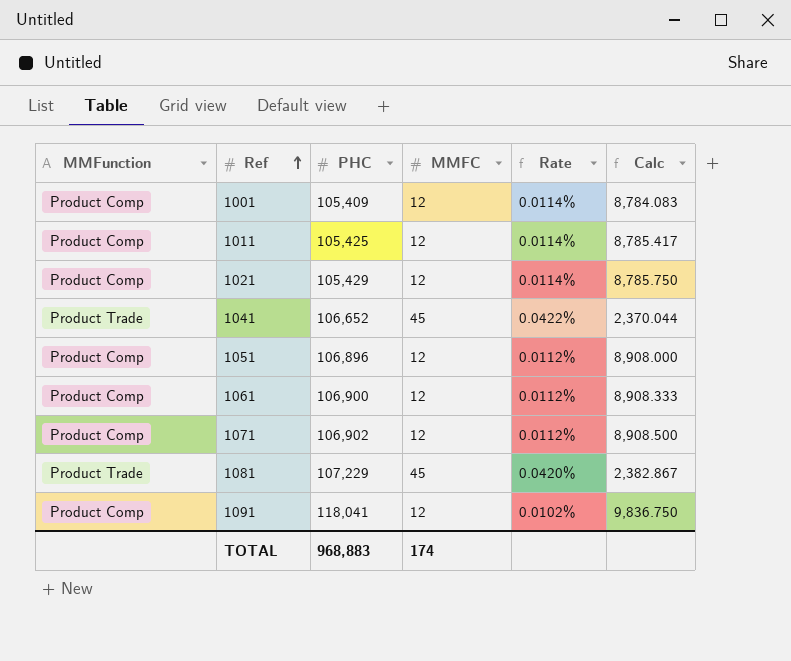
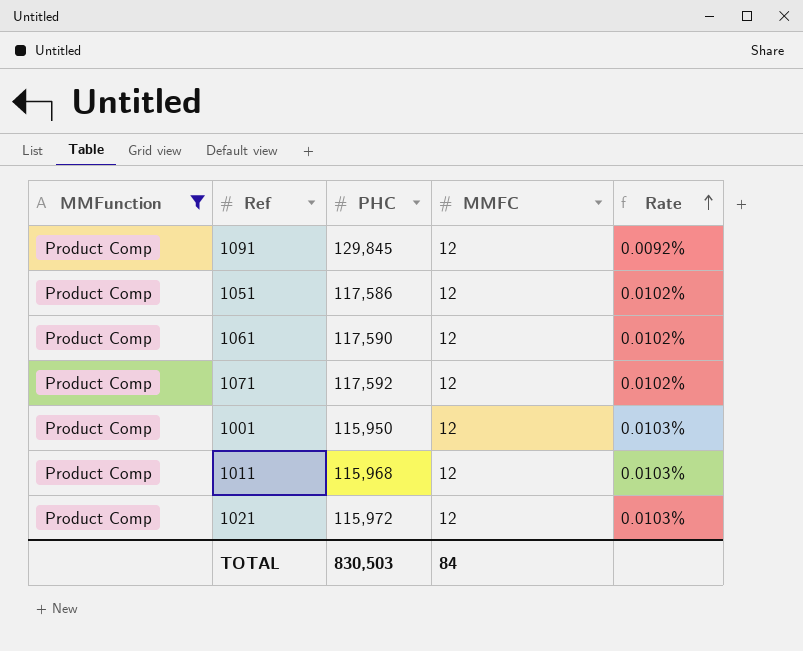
filter: none -> MMFunction = Product Comp
row order: Ref ascending -> Rate ascending
column Calc | formula: [PHC] / [MMFC] -> none
1091 | PHC: 118,041 -> 129,845
1091 | Rate: 0.0102% -> 0.0092%
1051 | PHC: 106,896 -> 117,586
1051 | Rate: 0.0112% -> 0.0102%
1061 | PHC: 106,900 -> 117,590
1061 | Rate: 0.0112% -> 0.0102%
1071 | PHC: 106,902 -> 117,592
1071 | Rate: 0.0112% -> 0.0102%
1001 | PHC: 105,409 -> 115,950
1001 | Rate: 0.0114% -> 0.0103%
1011 | PHC: 105,425 -> 115,968
1011 | Rate: 0.0114% -> 0.0103%
1021 | PHC: 105,429 -> 115,972
1021 | Rate: 0.0114% -> 0.0103%
TOTAL | PHC: 968,883 -> 830,503
TOTAL | MMFC: 174 -> 84

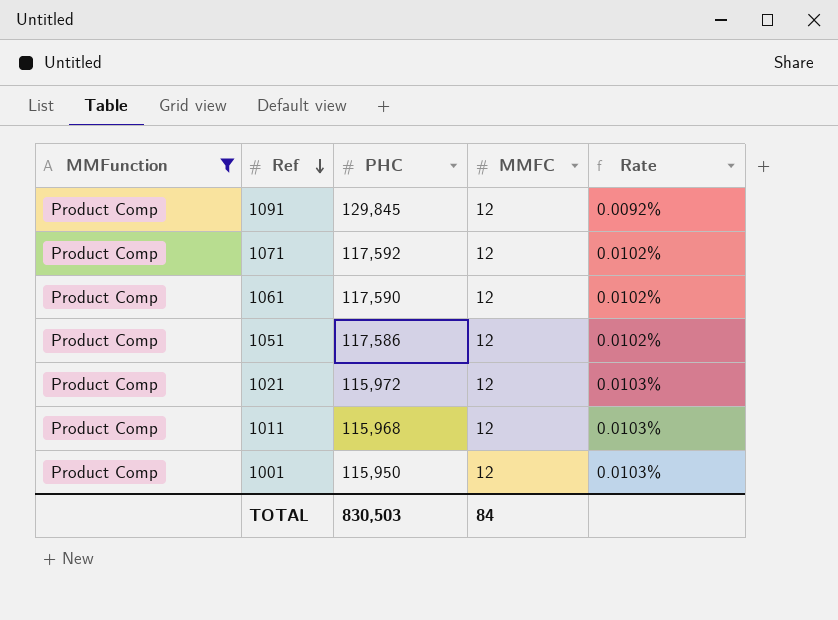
row order: Rate ascending -> Ref descending

